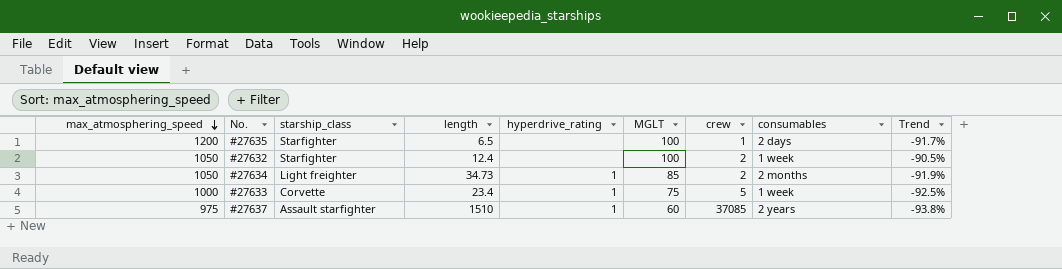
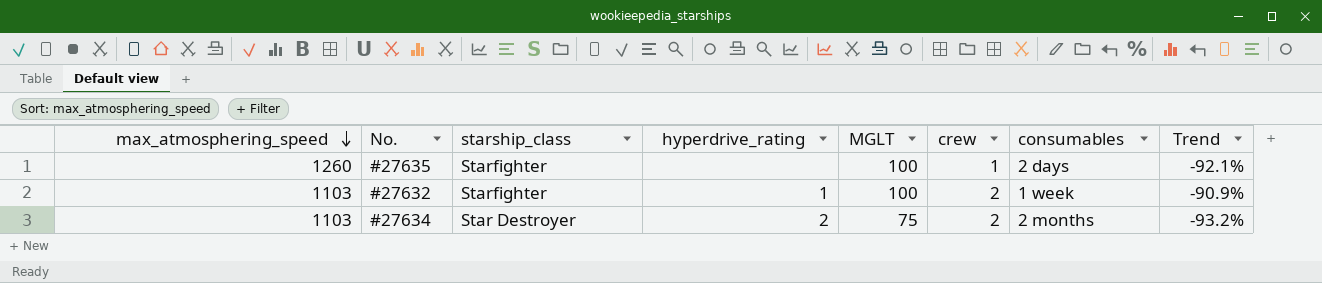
column length | position: 4 -> none
row #27633: 1000 | Corvette | 23.4 | 1 | 75 | 5 | 1 week | -92.5% -> none
row #27637: 975 | Assault starfighter | 1510 | 1 | 60 | 37085 | 2 years | -93.8% -> none
#27635 | max_atmosphering_speed: 1200 -> 1260
#27635 | Trend: -91.7% -> -92.1%
#27632 | max_atmosphering_speed: 1050 -> 1103
#27632 | hyperdrive_rating: none -> 1
#27632 | Trend: -90.5% -> -90.9%
#27634 | max_atmosphering_speed: 1050 -> 1103
#27634 | starship_class: Light freighter -> Star Destroyer
#27634 | hyperdrive_rating: 1 -> 2
#27634 | MGLT: 85 -> 75
#27634 | Trend: -91.9% -> -93.2%

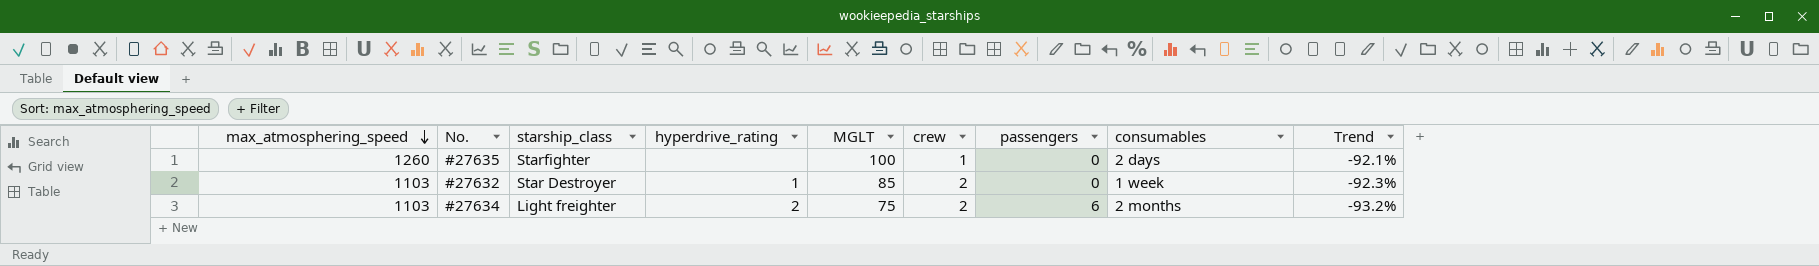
column passengers | position: none -> 7
#27632 | starship_class: Starfighter -> Star Destroyer
#27632 | MGLT: 100 -> 85
#27632 | Trend: -90.9% -> -92.3%
#27634 | starship_class: Star Destroyer -> Light freighter

